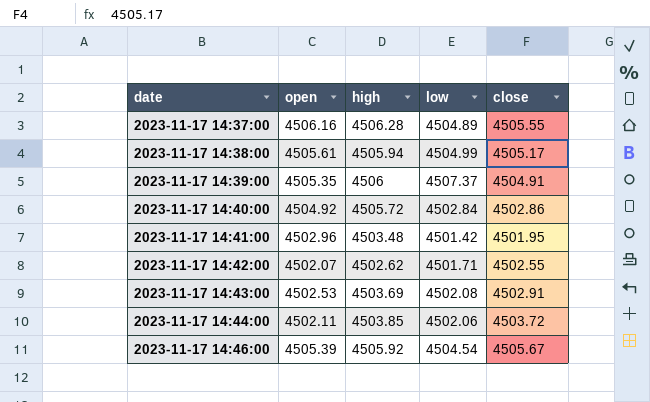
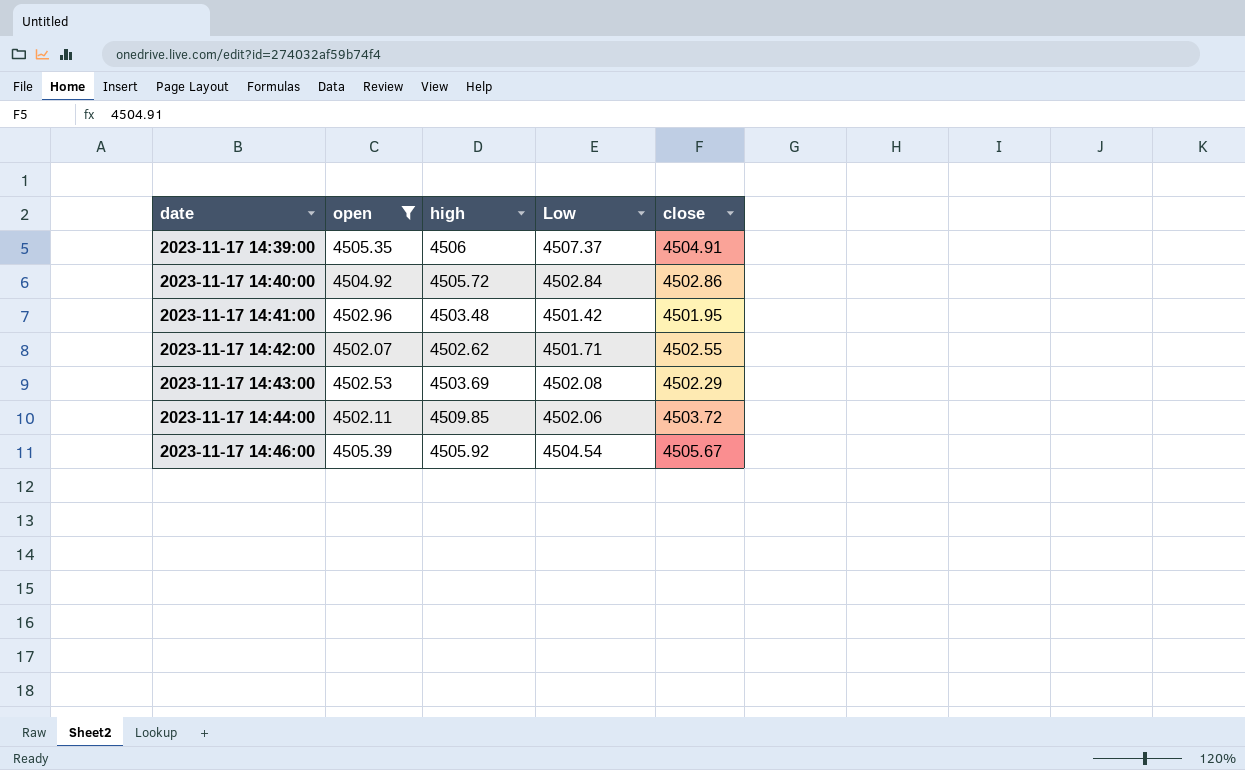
filter: none -> open <= 4505.39
column name: low -> Low
2023-11-17 14:43:00 | close: 4502.91 -> 4502.29
2023-11-17 14:44:00 | high: 4503.85 -> 4509.85

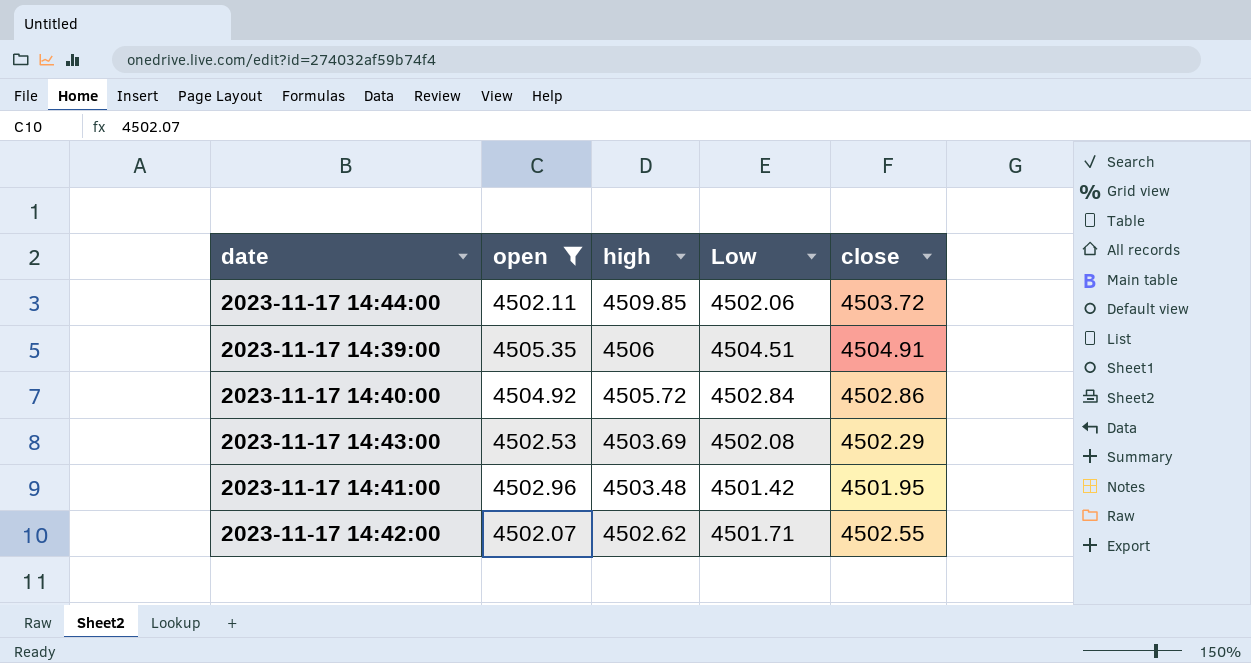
row order: date ascending -> high descending
row 2023-11-17 14:46:00: 4505.39 | 4505.92 | 4504.54 | 4505.67 -> none
2023-11-17 14:39:00 | Low: 4507.37 -> 4504.51

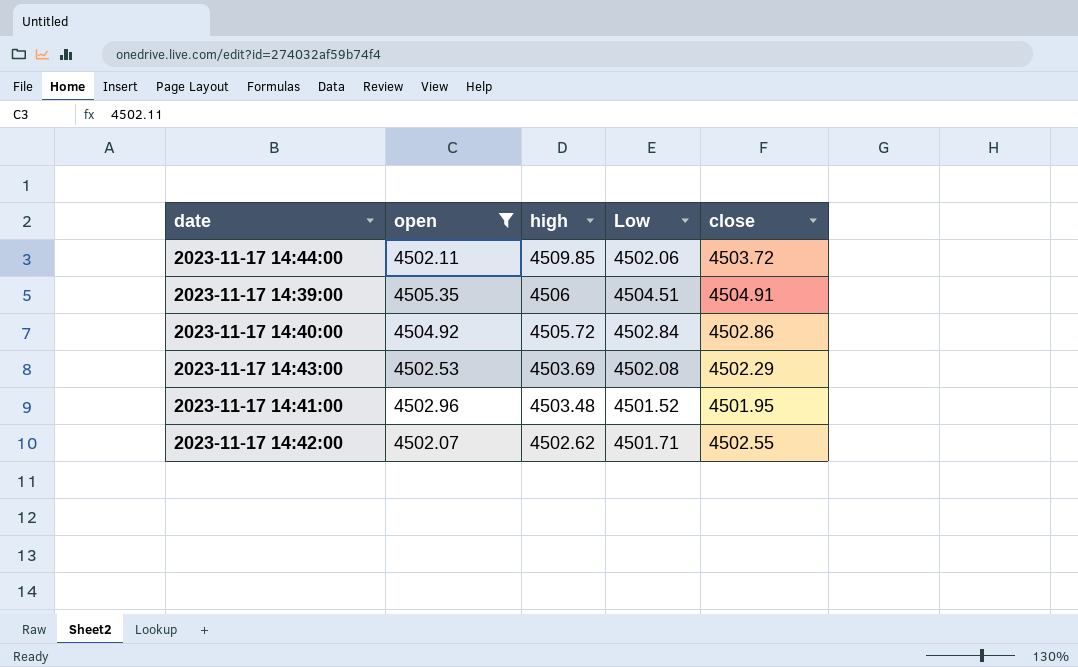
2023-11-17 14:41:00 | Low: 4501.42 -> 4501.52

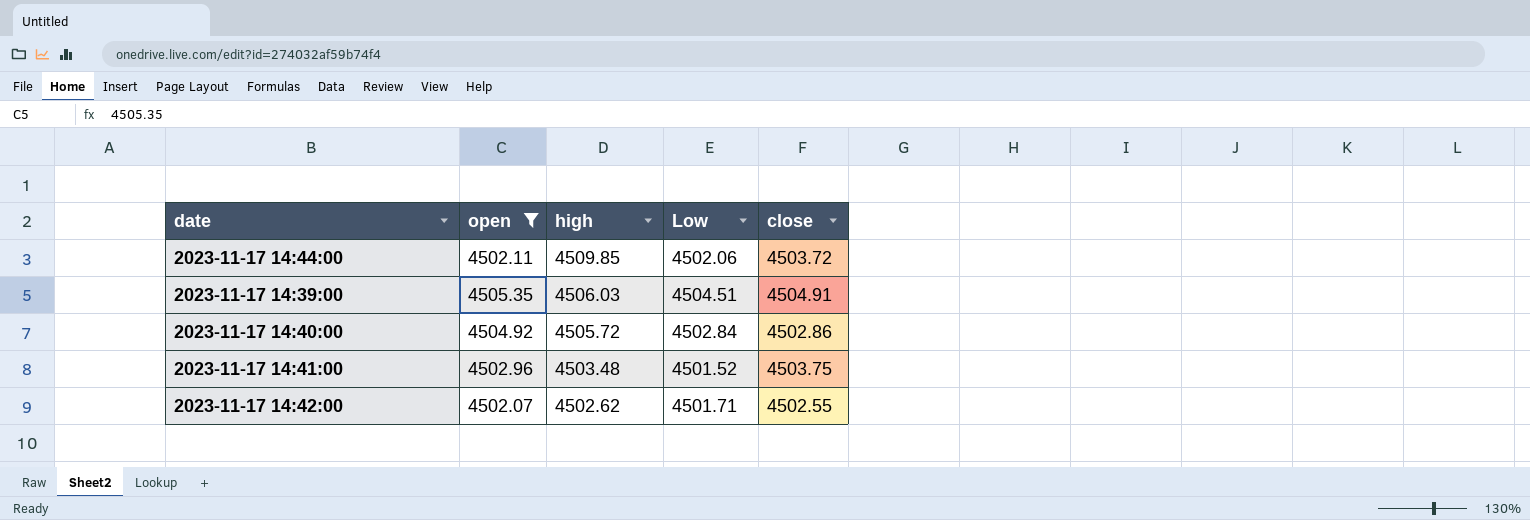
row 2023-11-17 14:43:00: 4502.53 | 4503.69 | 4502.08 | 4502.29 -> none
2023-11-17 14:39:00 | high: 4506 -> 4506.03
2023-11-17 14:41:00 | close: 4501.95 -> 4503.75

